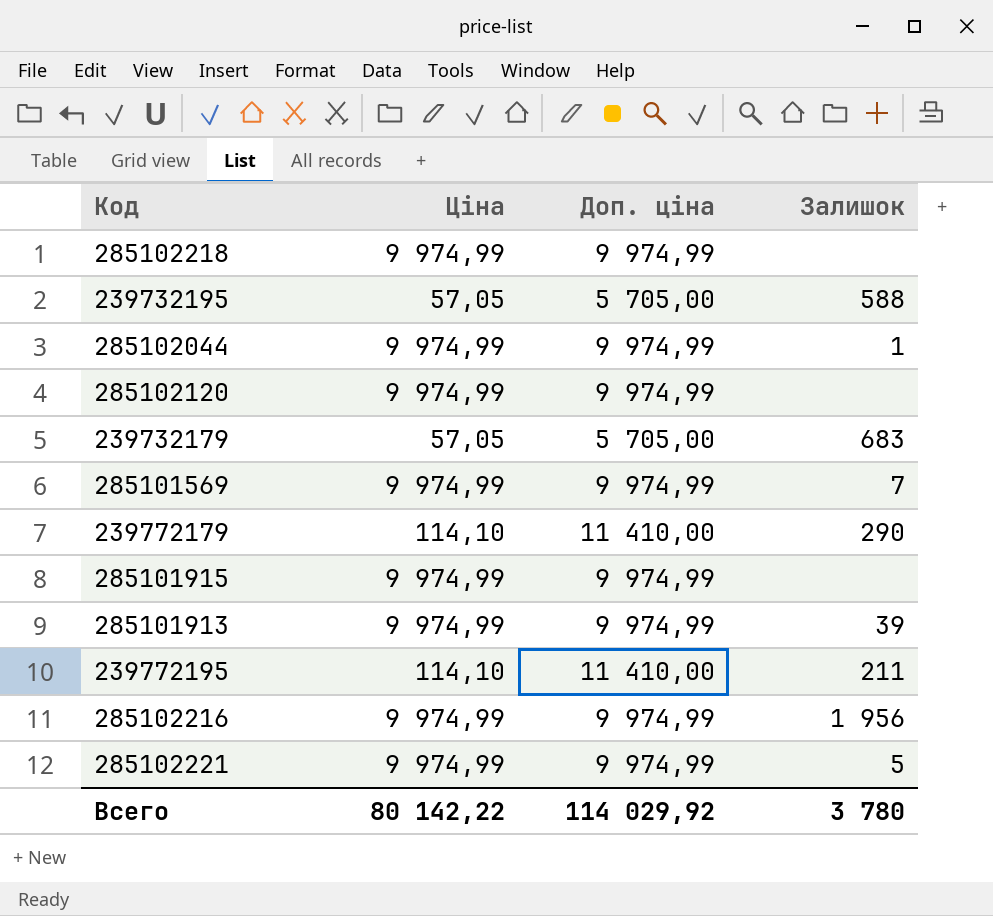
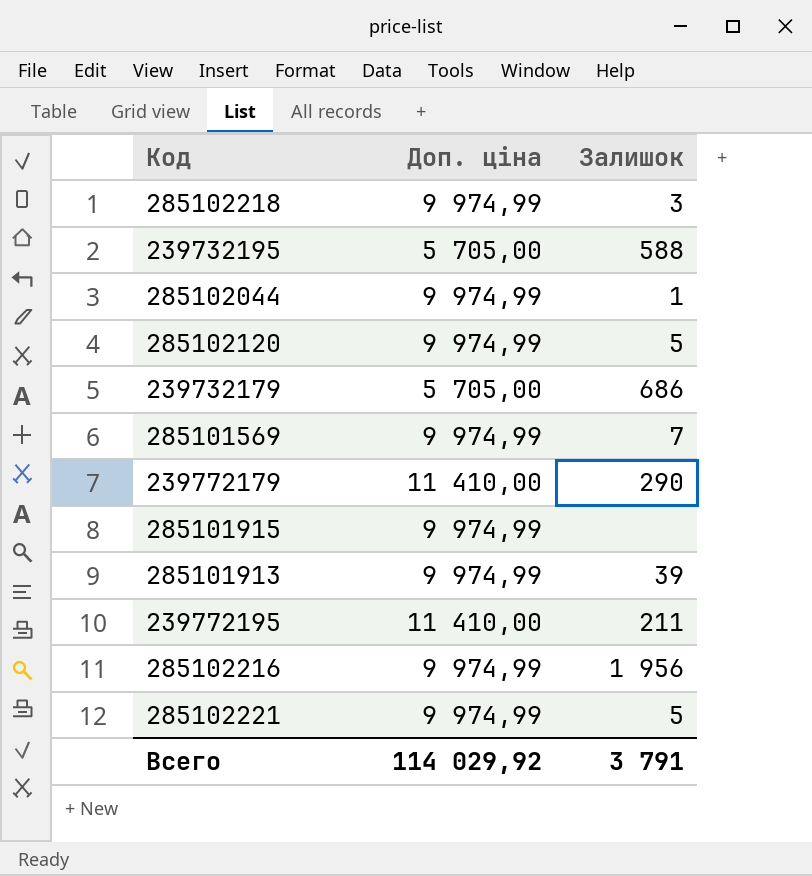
column Ціна | position: 2 -> none
285102218 | Залишок: none -> 3
285102120 | Залишок: none -> 5
239732179 | Залишок: 683 -> 686
Всего | Залишок: 3 780 -> 3 791

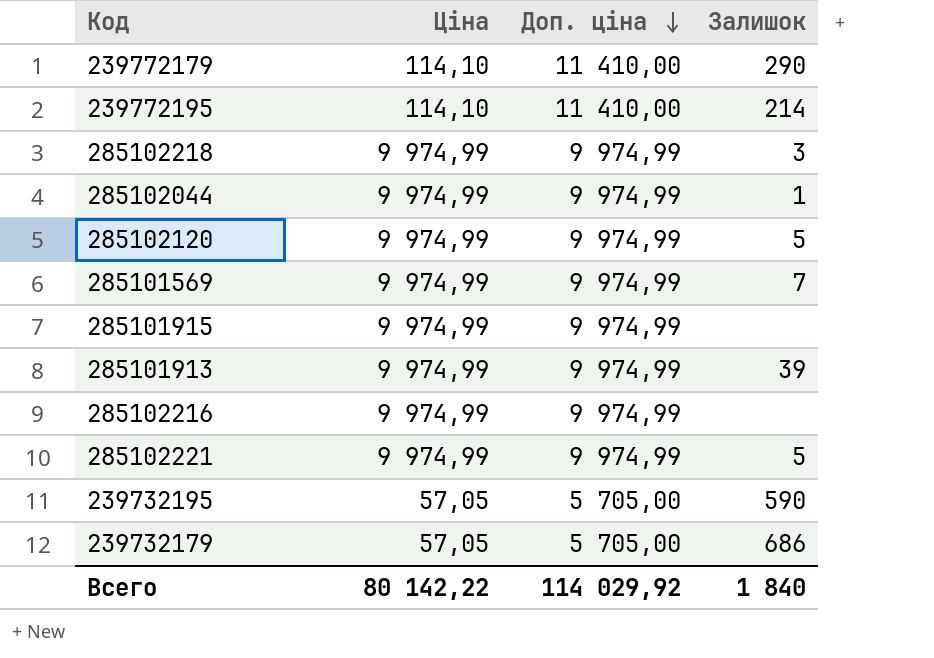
row order: none -> Доп. ціна descending
column Ціна | position: none -> 2
239772195 | Залишок: 211 -> 214
285102216 | Залишок: 1 956 -> none
239732195 | Залишок: 588 -> 590
Всего | Залишок: 3 791 -> 1 840

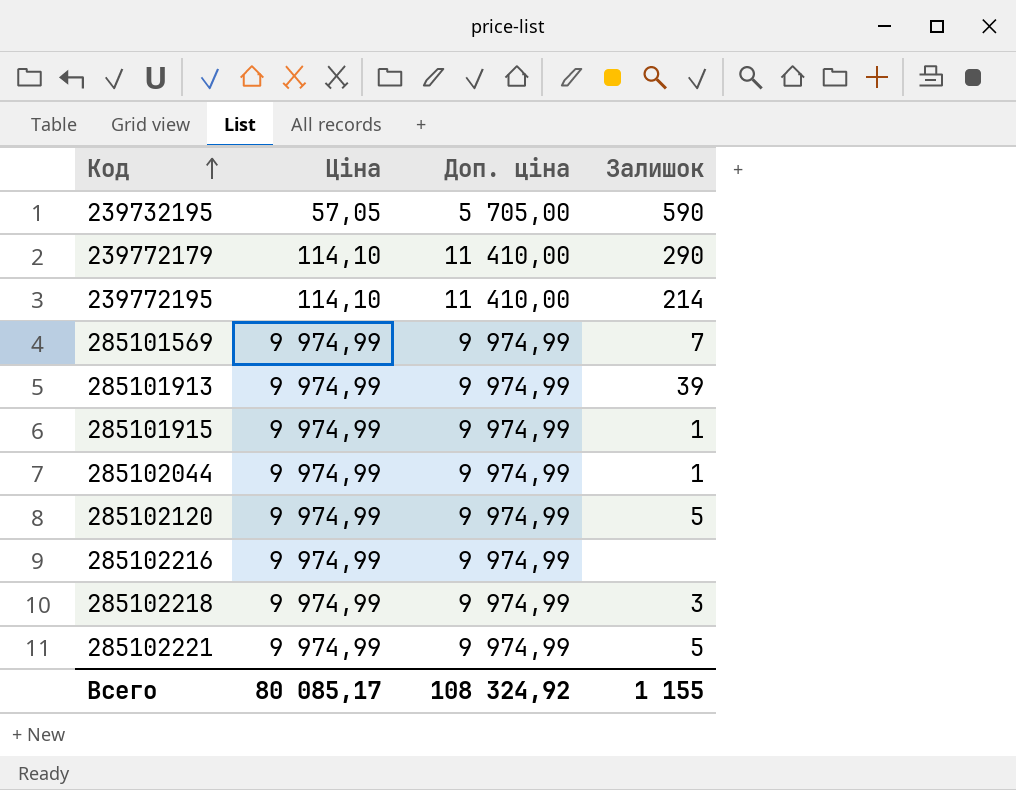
row order: Доп. ціна descending -> Код ascending
row 239732179: 57,05 | 5 705,00 | 686 -> none
285101915 | Залишок: none -> 1
Всего | Ціна: 80 142,22 -> 80 085,17
Всего | Доп. ціна: 114 029,92 -> 108 324,92
Всего | Залишок: 1 840 -> 1 155

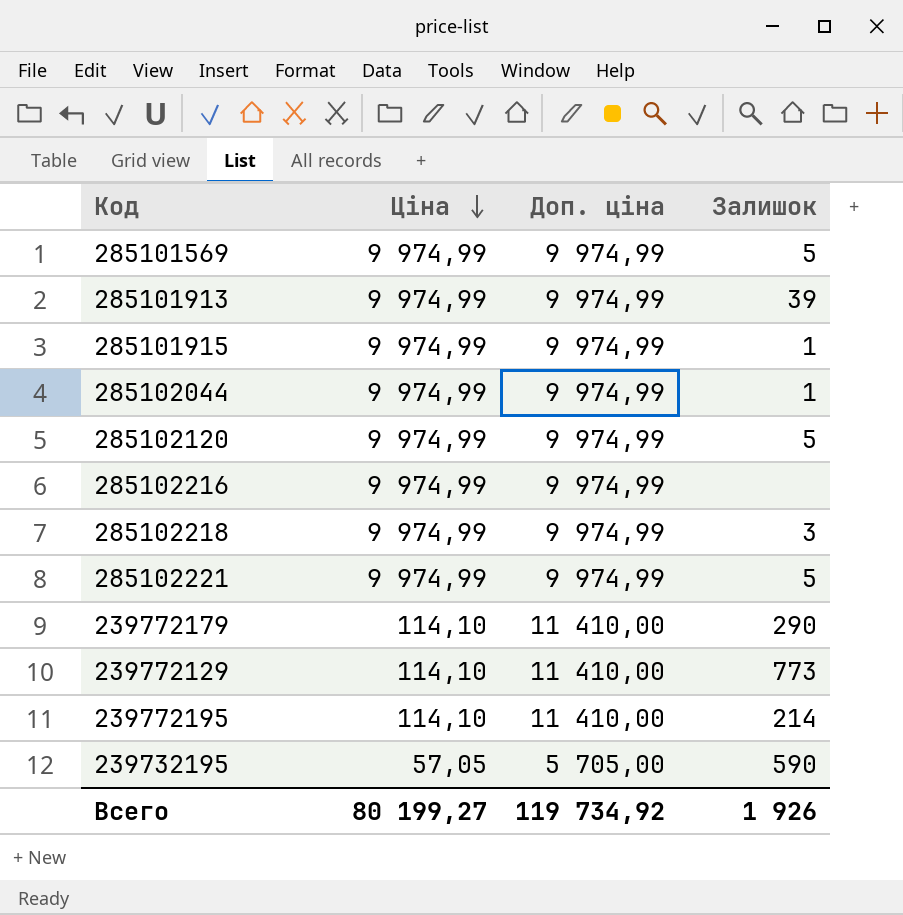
row order: Код ascending -> Ціна descending
285101569 | Залишок: 7 -> 5
row 239772129: none -> 114,10 | 11 410,00 | 773
Всего | Ціна: 80 085,17 -> 80 199,27
Всего | Доп. ціна: 108 324,92 -> 119 734,92
Всего | Залишок: 1 155 -> 1 926

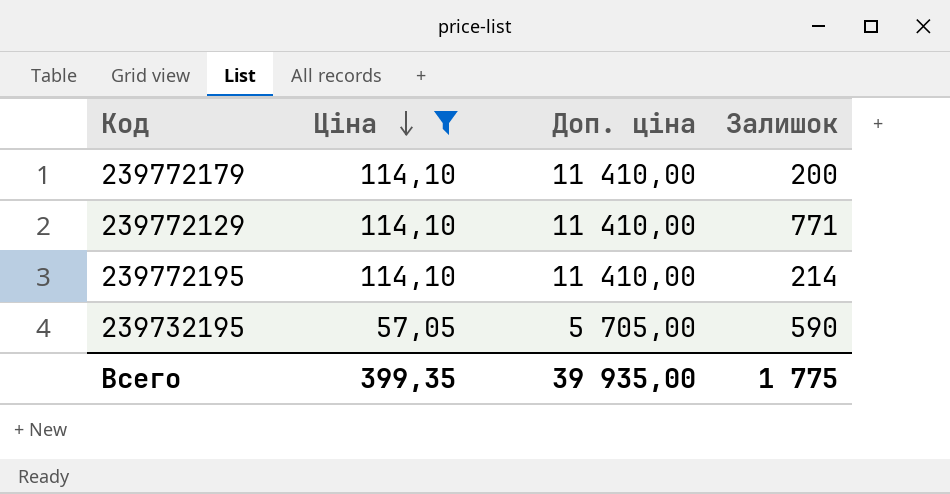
filter: none -> Ціна != 9 974,99
239772179 | Залишок: 290 -> 200
239772129 | Залишок: 773 -> 771
Всего | Ціна: 80 199,27 -> 399,35
Всего | Доп. ціна: 119 734,92 -> 39 935,00
Всего | Залишок: 1 926 -> 1 775

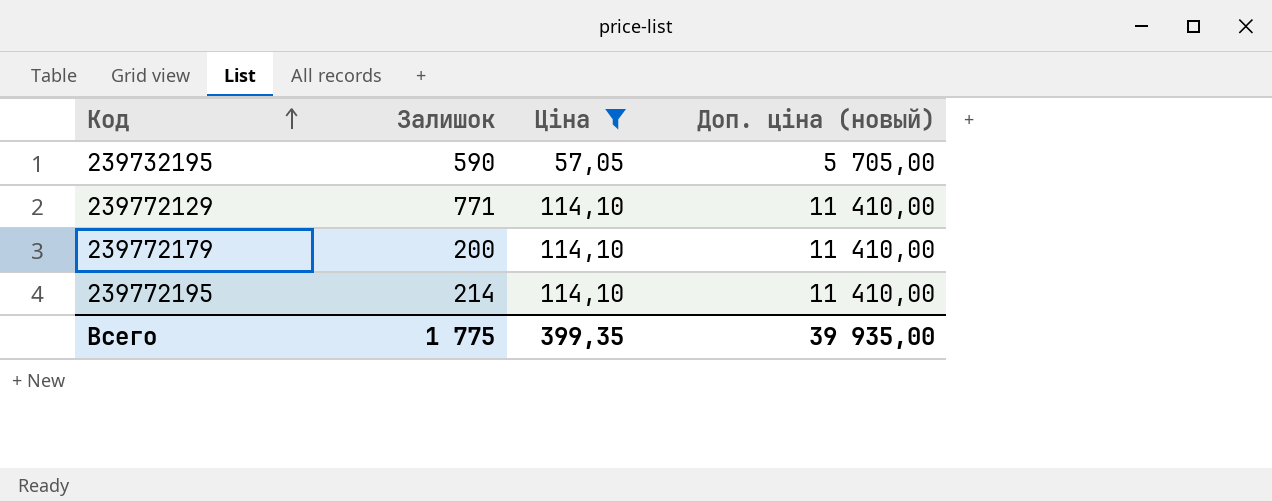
row order: Ціна descending -> Код ascending
column Залишок | position: 4 -> 2
column name: Доп. ціна -> Доп. ціна (новый)

